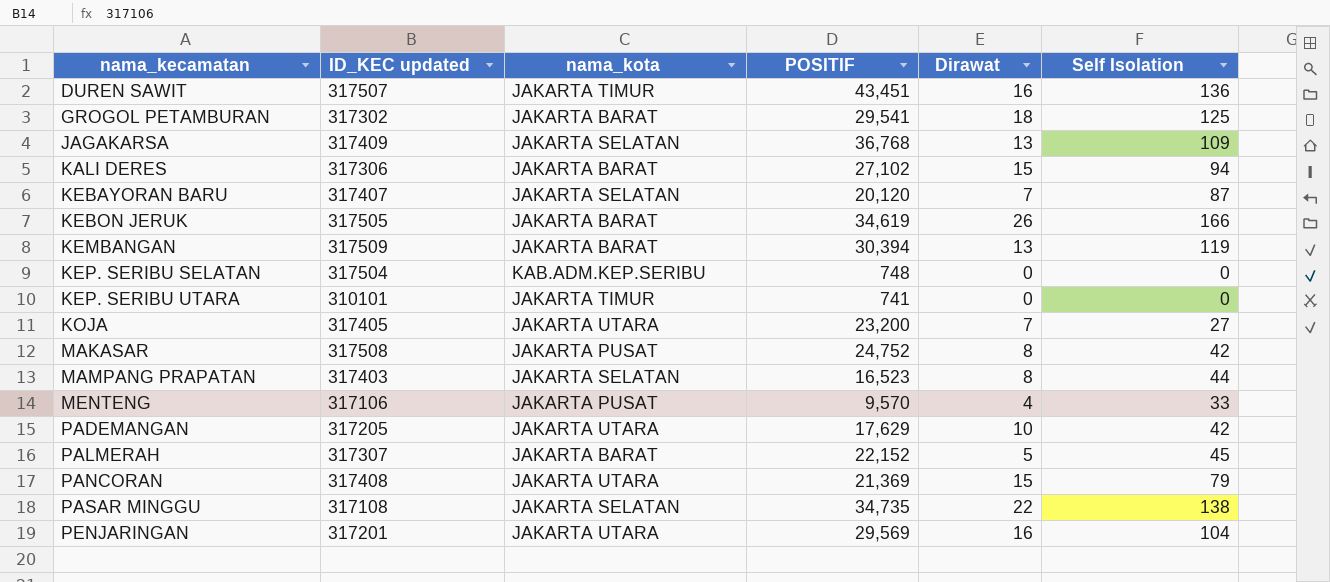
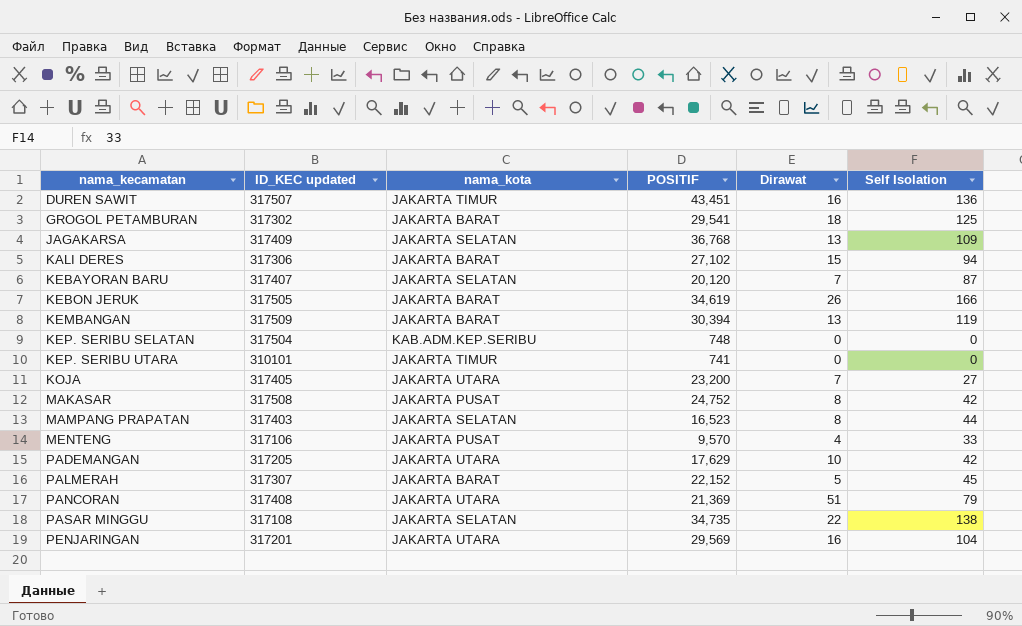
PANCORAN | Dirawat: 15 -> 51

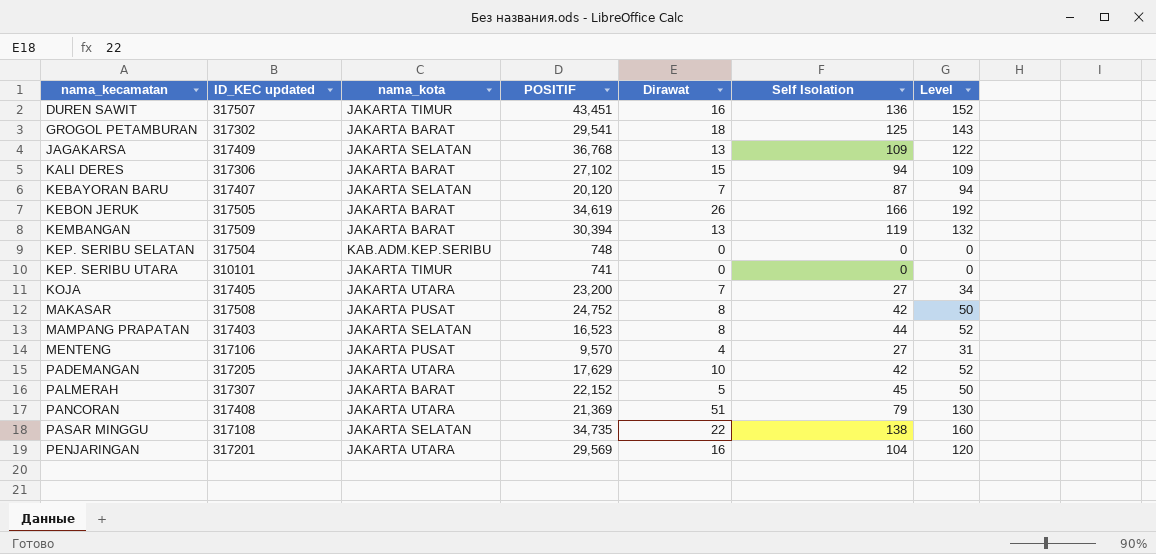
column Level | formula: none -> [Dirawat] + [Self Isolation]
MENTENG | Self Isolation: 33 -> 27

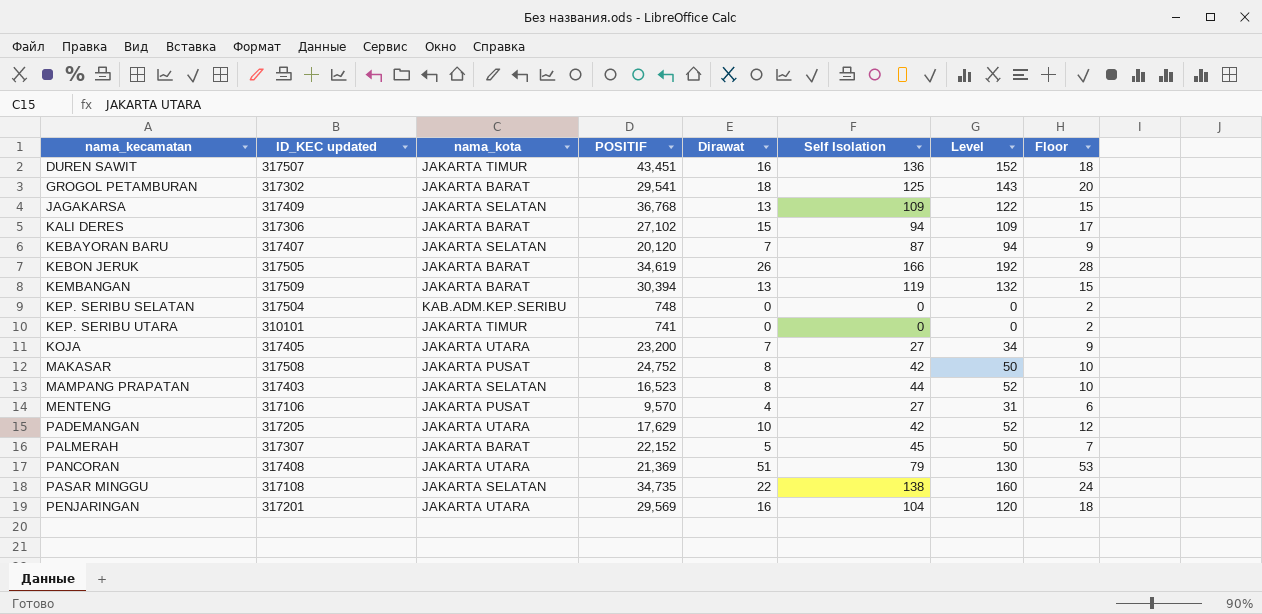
column Floor | formula: none -> [Dirawat] + 2

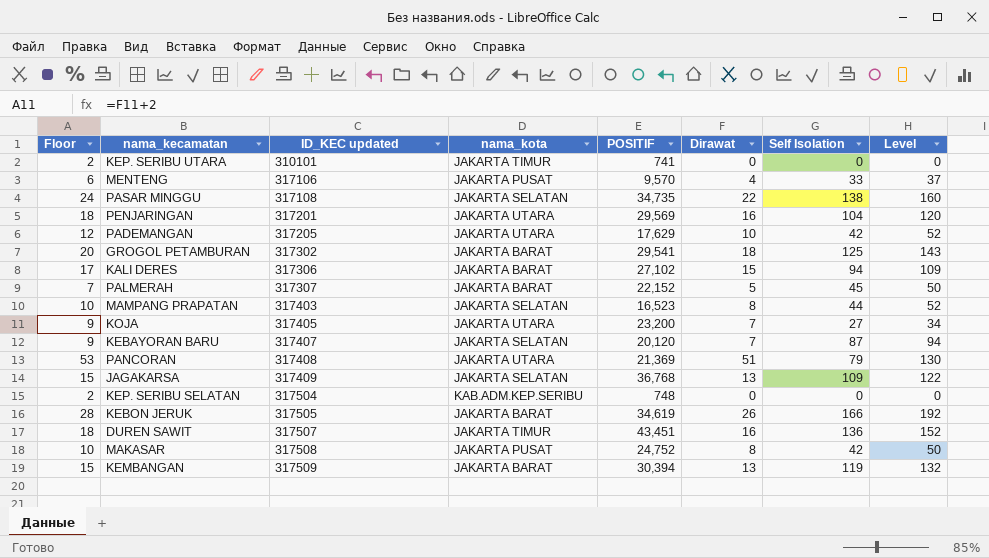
row order: nama_kecamatan ascending -> ID_KEC updated ascending
column Floor | position: 8 -> 1
MENTENG | Self Isolation: 27 -> 33
MENTENG | Level: 31 -> 37

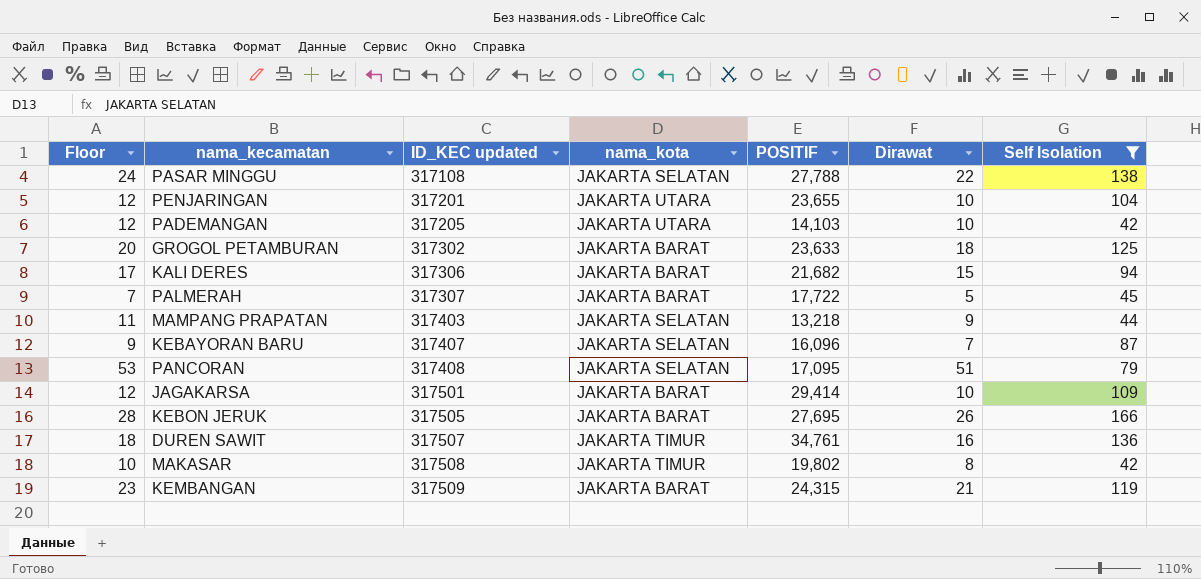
filter: none -> Self Isolation >= 42
column Level | formula: [Dirawat] + [Self Isolation] -> none
PASAR MINGGU | POSITIF: 34,735 -> 27,788
PENJARINGAN | Floor: 18 -> 12
PENJARINGAN | POSITIF: 29,569 -> 23,655
PENJARINGAN | Dirawat: 16 -> 10
PADEMANGAN | POSITIF: 17,629 -> 14,103
GROGOL PETAMBURAN | POSITIF: 29,541 -> 23,633
KALI DERES | POSITIF: 27,102 -> 21,682
PALMERAH | POSITIF: 22,152 -> 17,722
MAMPANG PRAPATAN | Floor: 10 -> 11
MAMPANG PRAPATAN | POSITIF: 16,523 -> 13,218
MAMPANG PRAPATAN | Dirawat: 8 -> 9
KEBAYORAN BARU | POSITIF: 20,120 -> 16,096
PANCORAN | nama_kota: JAKARTA UTARA -> JAKARTA SELATAN
PANCORAN | POSITIF: 21,369 -> 17,095
JAGAKARSA | Floor: 15 -> 12
JAGAKARSA | ID_KEC updated: 317409 -> 317501
JAGAKARSA | nama_kota: JAKARTA SELATAN -> JAKARTA BARAT
JAGAKARSA | POSITIF: 36,768 -> 29,414
JAGAKARSA | Dirawat: 13 -> 10
KEBON JERUK | POSITIF: 34,619 -> 27,695
DUREN SAWIT | POSITIF: 43,451 -> 34,761
MAKASAR | nama_kota: JAKARTA PUSAT -> JAKARTA TIMUR
MAKASAR | POSITIF: 24,752 -> 19,802
KEMBANGAN | Floor: 15 -> 23
KEMBANGAN | POSITIF: 30,394 -> 24,315
KEMBANGAN | Dirawat: 13 -> 21

